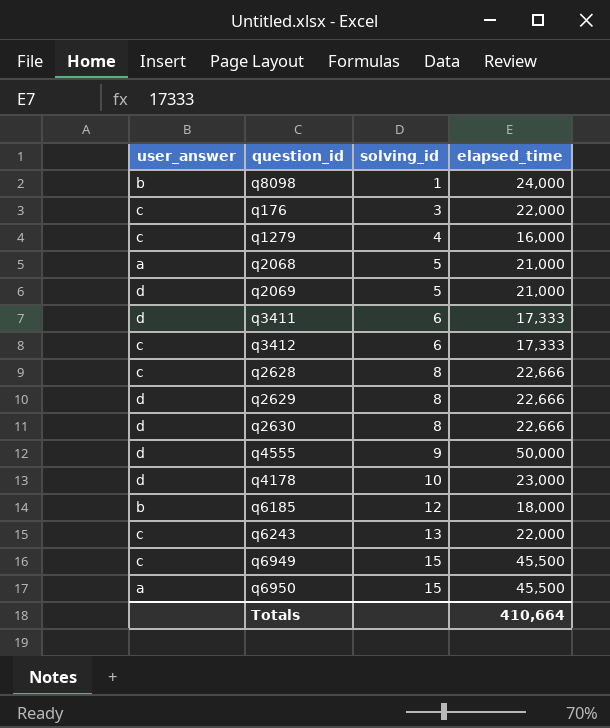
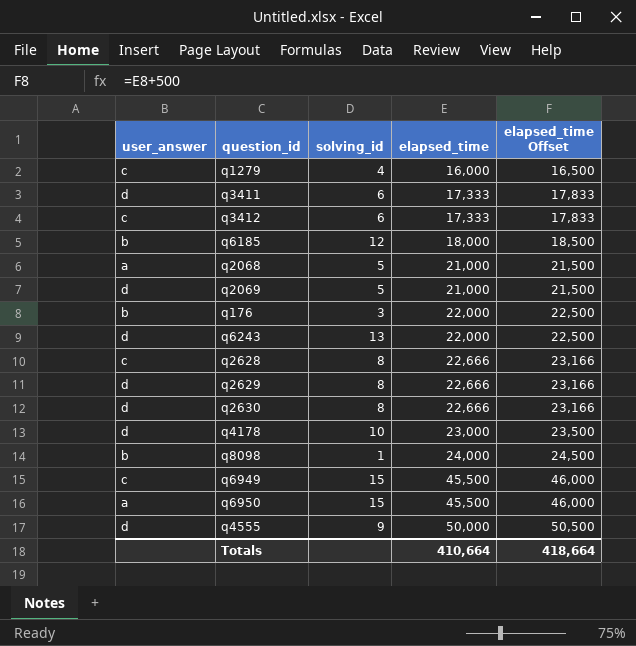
row order: solving_id ascending -> elapsed_time ascending
column elapsed_time Offset | formula: none -> [elapsed_time] + 500
q176 | user_answer: c -> b
q6243 | user_answer: c -> d

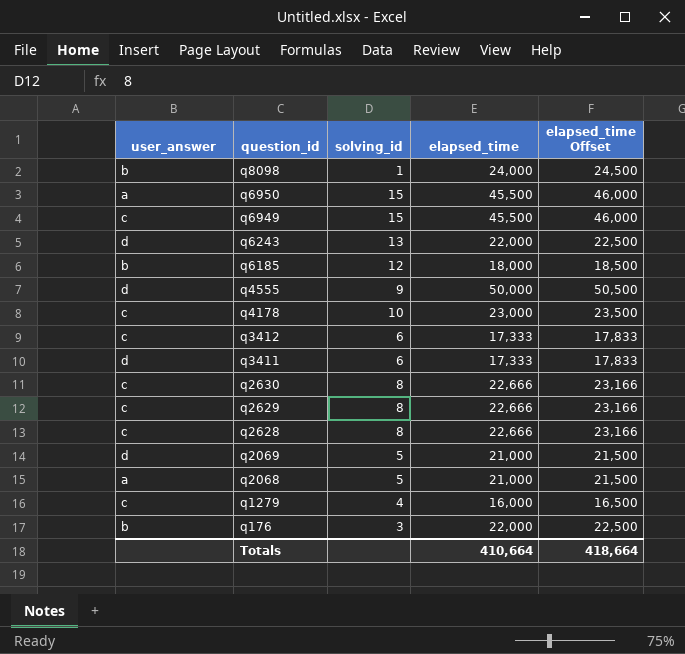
row order: elapsed_time ascending -> question_id descending
q4178 | user_answer: d -> c
q2630 | user_answer: d -> c
q2629 | user_answer: d -> c

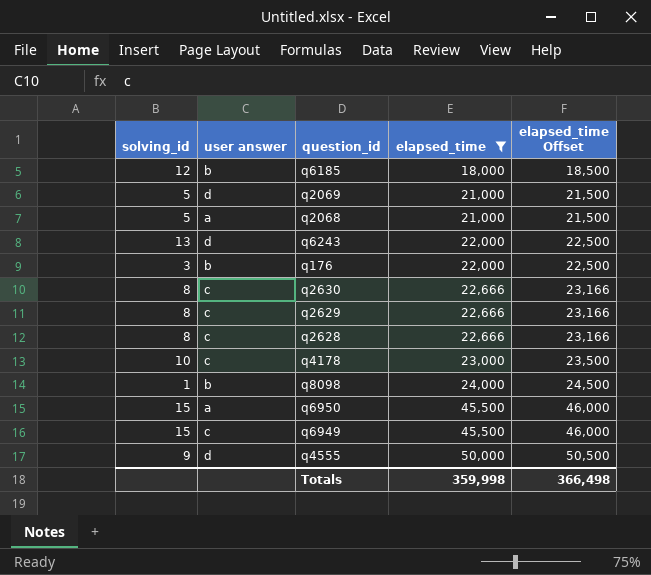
filter: none -> elapsed_time >= 18,000
row order: question_id descending -> elapsed_time ascending
column solving_id | position: 3 -> 1
column name: user_answer -> user answer
Totals | elapsed_time: 410,664 -> 359,998
Totals | elapsed_time Offset: 418,664 -> 366,498

